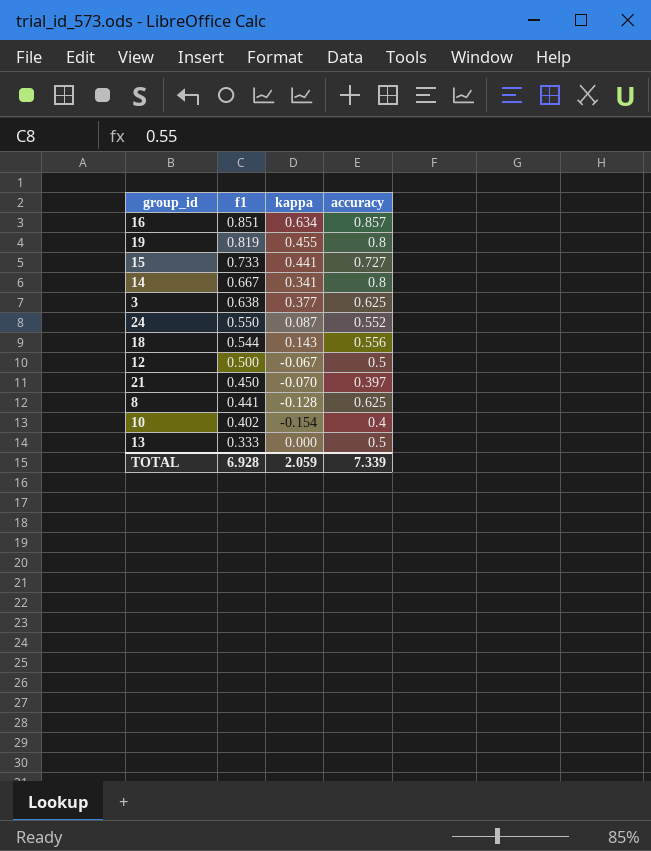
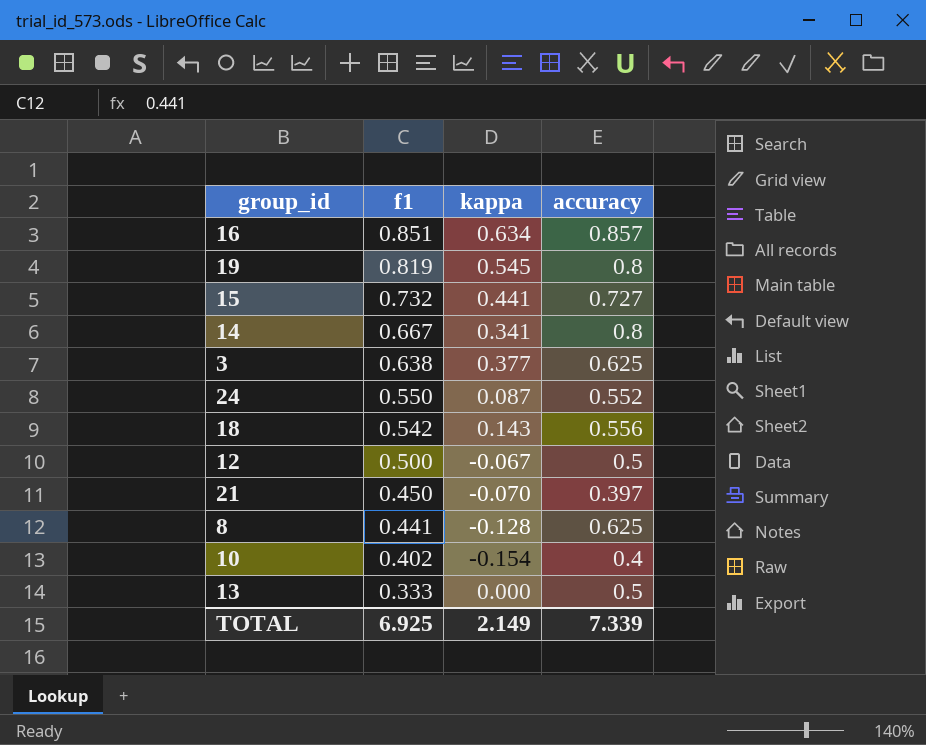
19 | kappa: 0.455 -> 0.545
15 | f1: 0.733 -> 0.732
18 | f1: 0.544 -> 0.542
TOTAL | f1: 6.928 -> 6.925
TOTAL | kappa: 2.059 -> 2.149

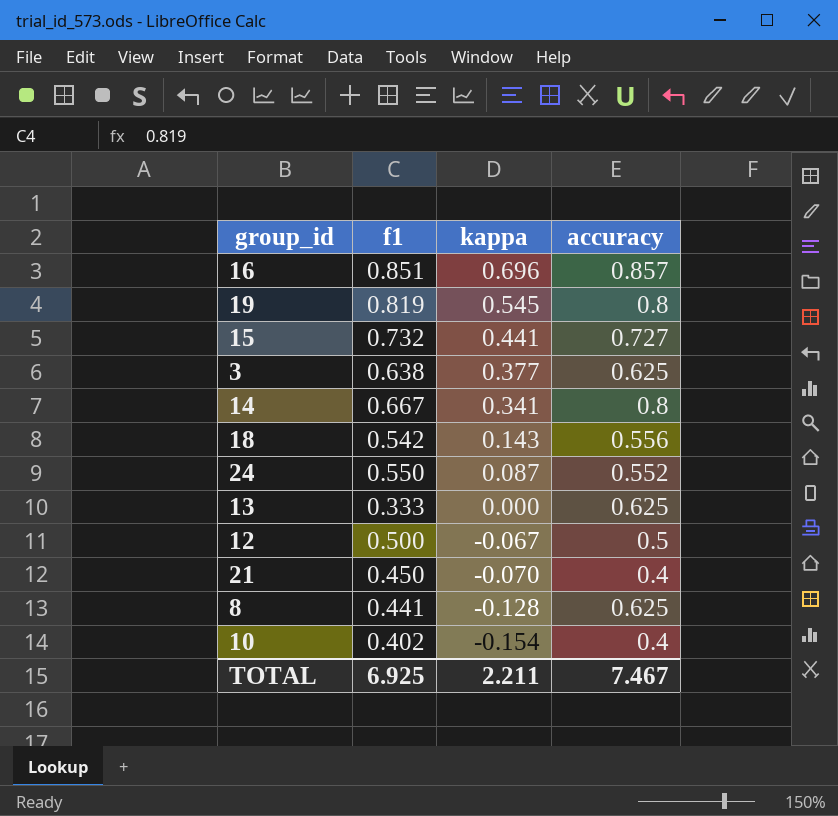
row order: f1 descending -> kappa descending
16 | kappa: 0.634 -> 0.696
13 | accuracy: 0.5 -> 0.625
21 | accuracy: 0.397 -> 0.4
TOTAL | kappa: 2.149 -> 2.211
TOTAL | accuracy: 7.339 -> 7.467

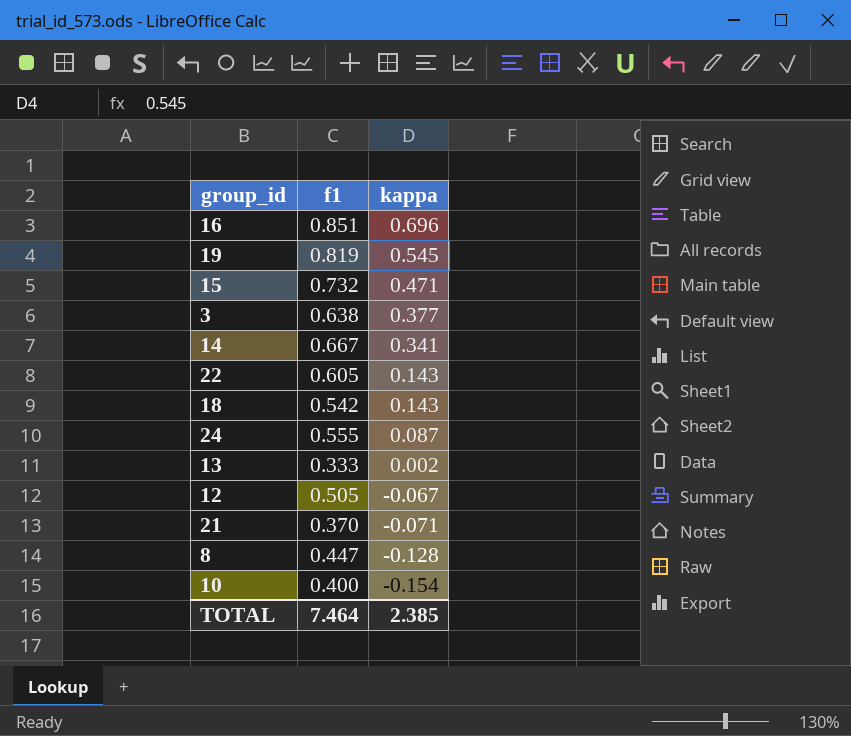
column accuracy | position: 4 -> none
15 | kappa: 0.441 -> 0.471
row 22: none -> 0.605 | 0.143
24 | f1: 0.550 -> 0.555
13 | kappa: 0.000 -> 0.002
12 | f1: 0.500 -> 0.505
21 | f1: 0.450 -> 0.370
21 | kappa: -0.070 -> -0.071
8 | f1: 0.441 -> 0.447
10 | f1: 0.402 -> 0.400
TOTAL | f1: 6.925 -> 7.464
TOTAL | kappa: 2.211 -> 2.385

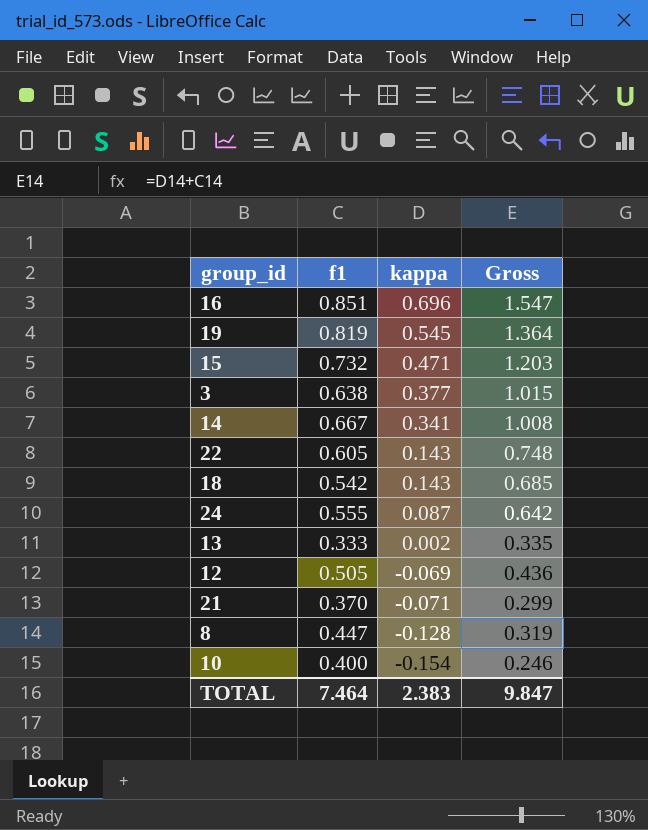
column Gross | formula: none -> [f1] + [kappa]
12 | kappa: -0.067 -> -0.069
TOTAL | kappa: 2.385 -> 2.383

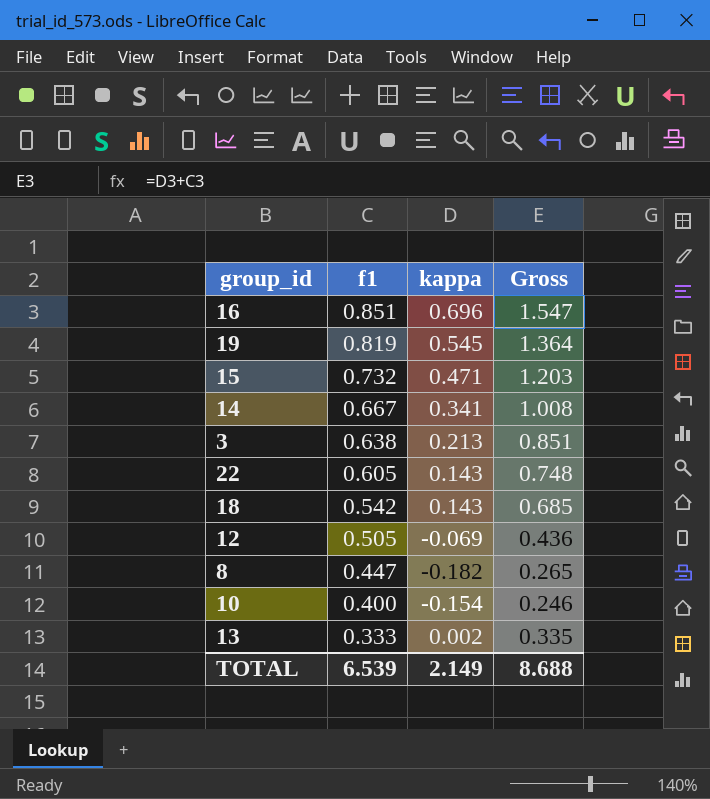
row order: kappa descending -> f1 descending
row 24: 0.555 | 0.087 | 0.642 -> none
row 21: 0.370 | -0.071 | 0.299 -> none
3 | kappa: 0.377 -> 0.213
3 | Gross: 1.015 -> 0.851
8 | kappa: -0.128 -> -0.182
8 | Gross: 0.319 -> 0.265
TOTAL | f1: 7.464 -> 6.539
TOTAL | kappa: 2.383 -> 2.149
TOTAL | Gross: 9.847 -> 8.688

